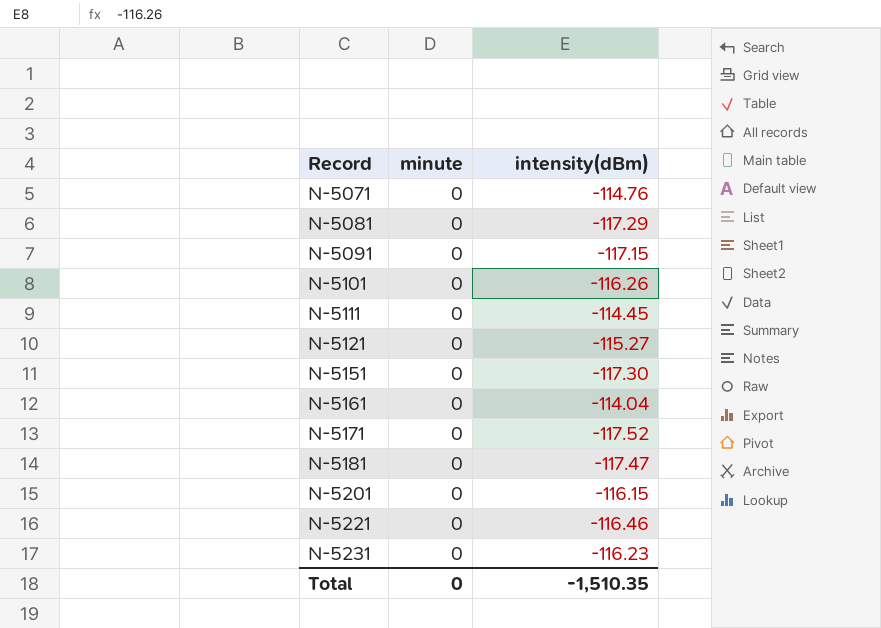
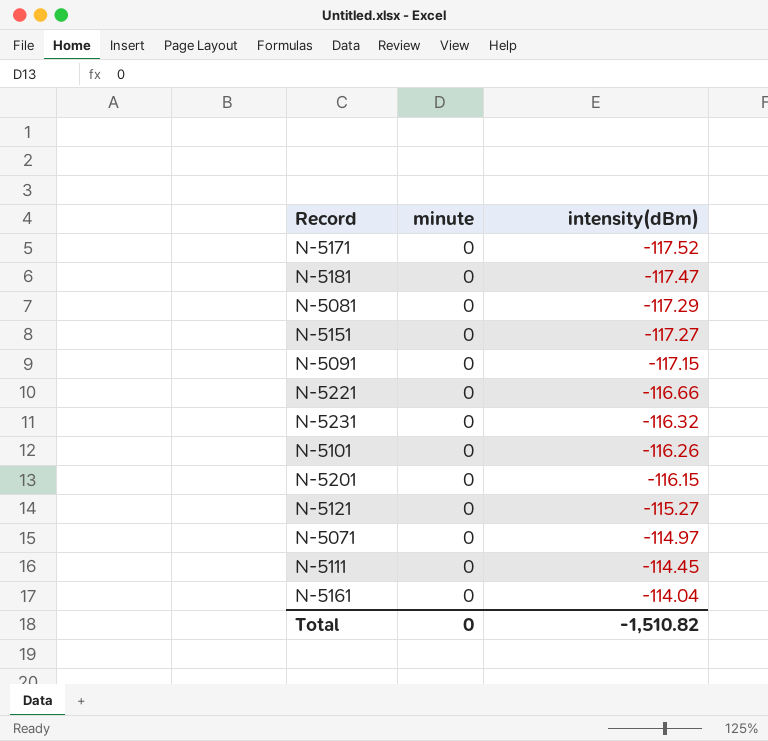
row order: Record ascending -> intensity(dBm) ascending
N-5151 | intensity(dBm): -117.30 -> -117.27
N-5221 | intensity(dBm): -116.46 -> -116.66
N-5231 | intensity(dBm): -116.23 -> -116.32
N-5071 | intensity(dBm): -114.76 -> -114.97
Total | intensity(dBm): -1,510.35 -> -1,510.82

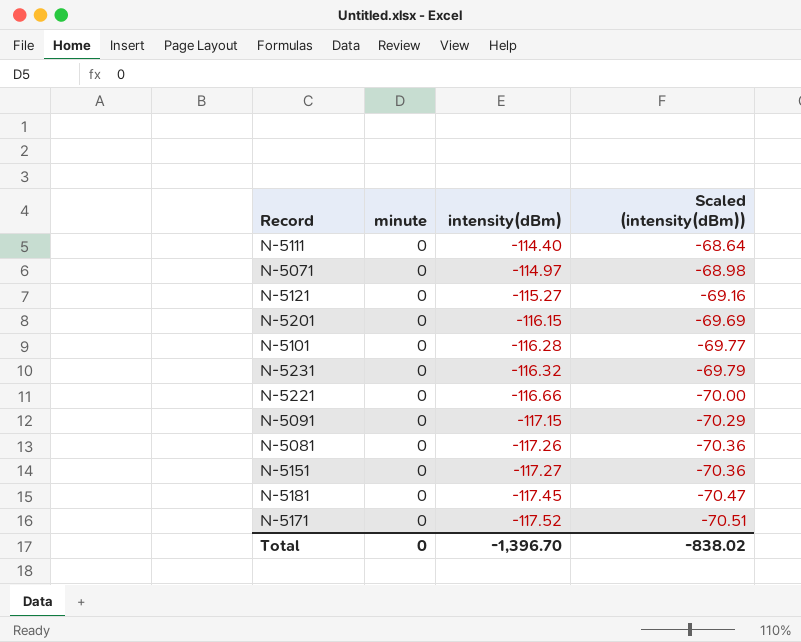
row order: intensity(dBm) ascending -> intensity(dBm) descending
column Scaled (intensity(dBm)) | formula: none -> [intensity(dBm)] * 0.6
row N-5161: 0 | -114.04 -> none
N-5111 | intensity(dBm): -114.45 -> -114.40
N-5101 | intensity(dBm): -116.26 -> -116.28
N-5081 | intensity(dBm): -117.29 -> -117.26
N-5181 | intensity(dBm): -117.47 -> -117.45
Total | intensity(dBm): -1,510.82 -> -1,396.70

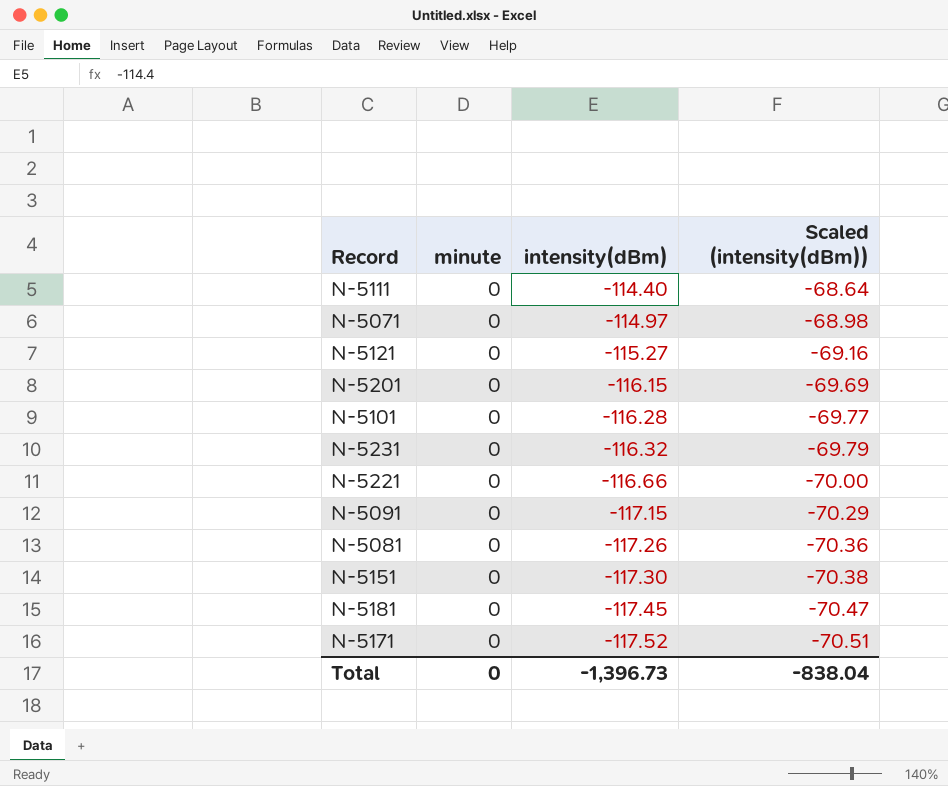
N-5151 | intensity(dBm): -117.27 -> -117.30
N-5151 | Scaled (intensity(dBm)): -70.36 -> -70.38
Total | intensity(dBm): -1,396.70 -> -1,396.73
Total | Scaled (intensity(dBm)): -838.02 -> -838.04

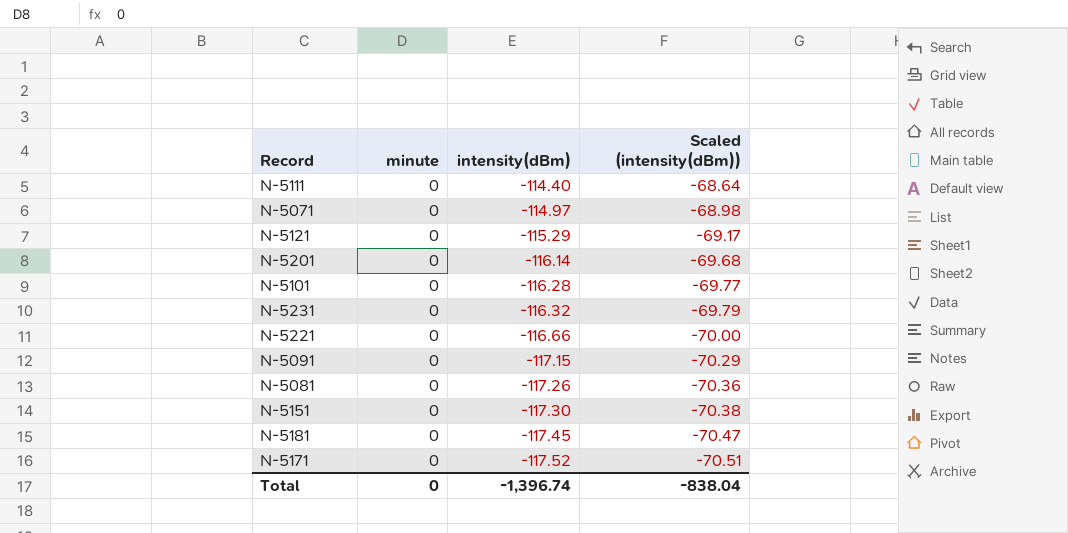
N-5121 | intensity(dBm): -115.27 -> -115.29
N-5121 | Scaled (intensity(dBm)): -69.16 -> -69.17
N-5201 | intensity(dBm): -116.15 -> -116.14
N-5201 | Scaled (intensity(dBm)): -69.69 -> -69.68
Total | intensity(dBm): -1,396.73 -> -1,396.74

